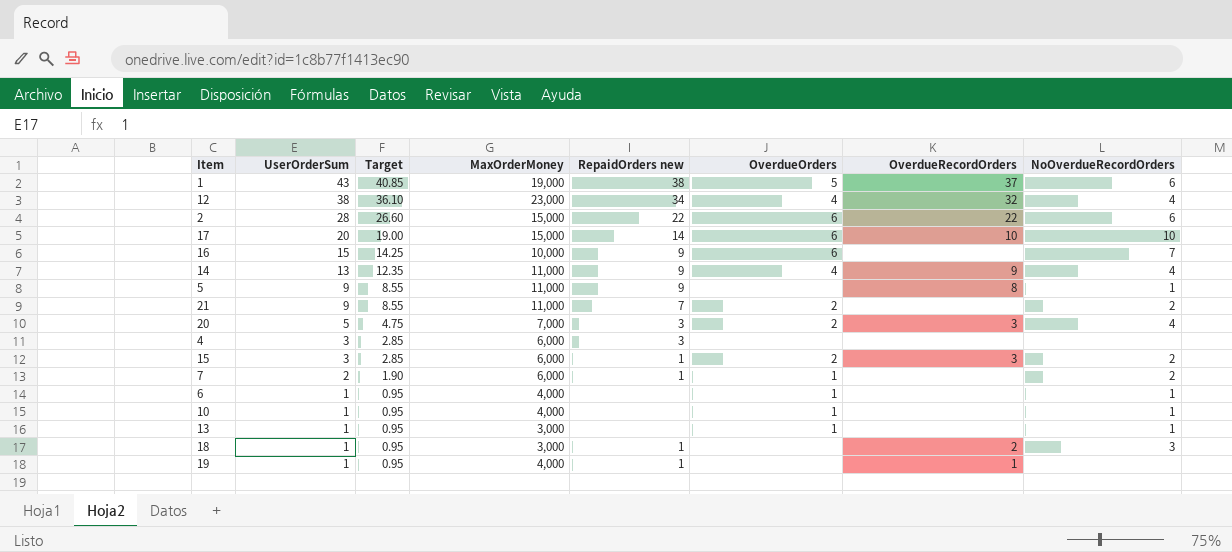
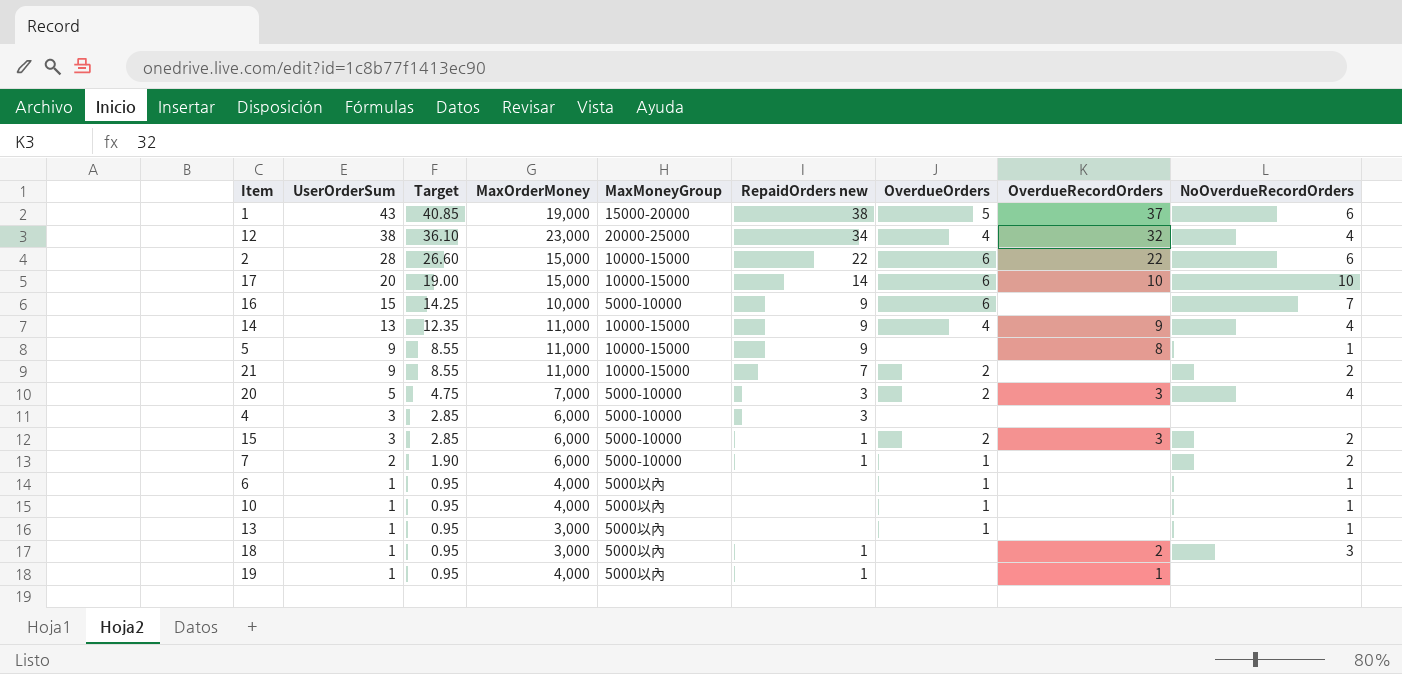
column MaxMoneyGroup | position: none -> 5

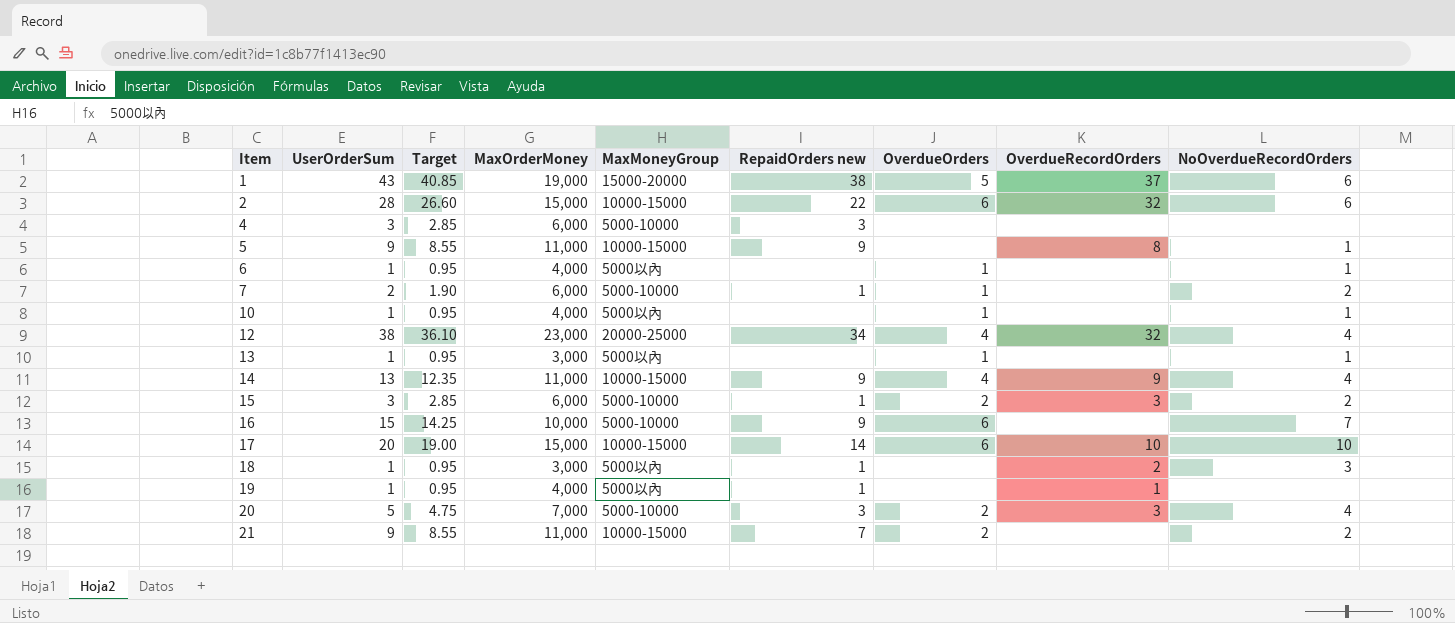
row order: UserOrderSum descending -> Item ascending
2 | OverdueRecordOrders: 22 -> 32

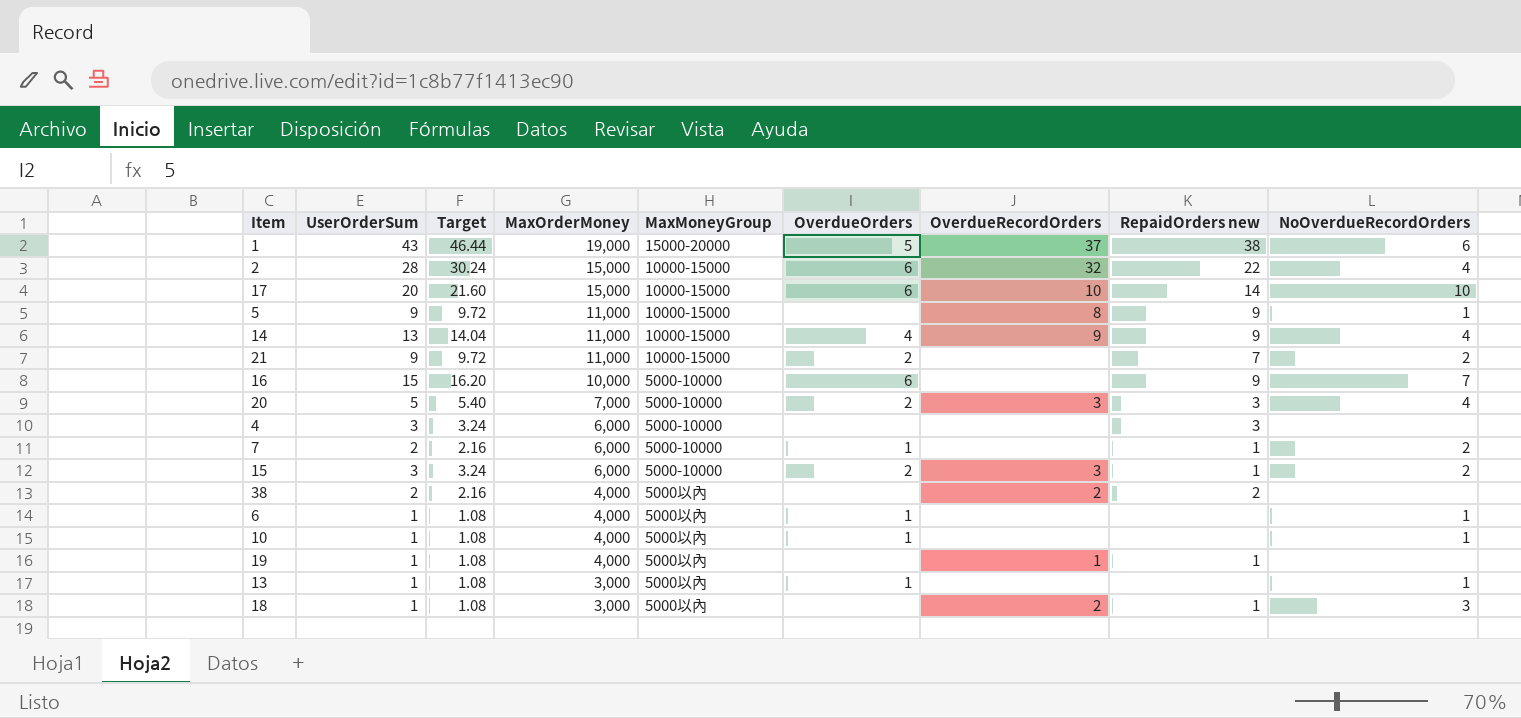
row order: Item ascending -> MaxOrderMoney descending
column Target | formula: [UserOrderSum] * 0.95 -> [UserOrderSum] * 1.08
column RepaidOrders new | position: 6 -> 8
row 12: 38 | 36.10 | 23,000 | 20000-25000 | 34 | 4 | 32 | 4 -> none
2 | NoOverdueRecordOrders: 6 -> 4
row 38: none -> 2 | 2.16 | 4,000 | 5000以內 | none | 2 | 2 | none

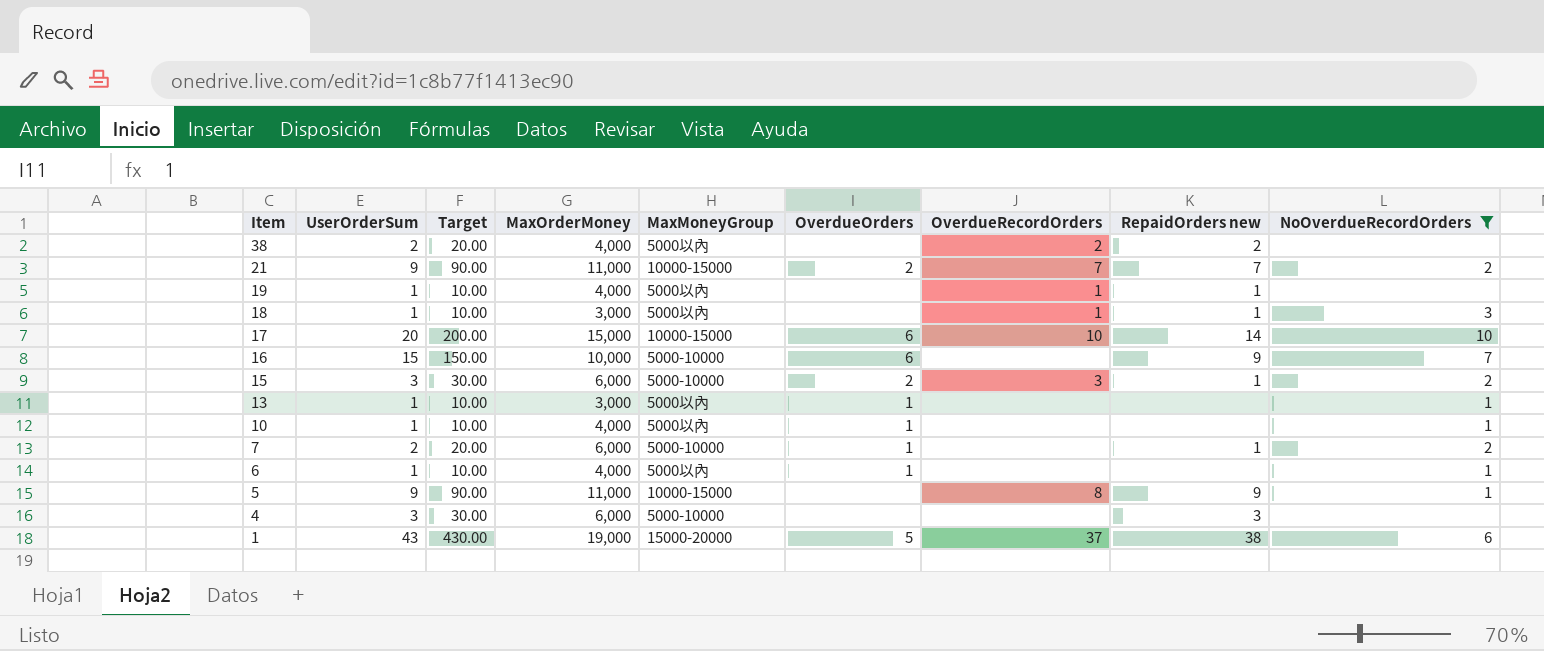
filter: none -> NoOverdueRecordOrders != 4
row order: MaxOrderMoney descending -> Item descending
column Target | formula: [UserOrderSum] * 1.08 -> [UserOrderSum] * 10
21 | OverdueRecordOrders: none -> 7
18 | OverdueRecordOrders: 2 -> 1

